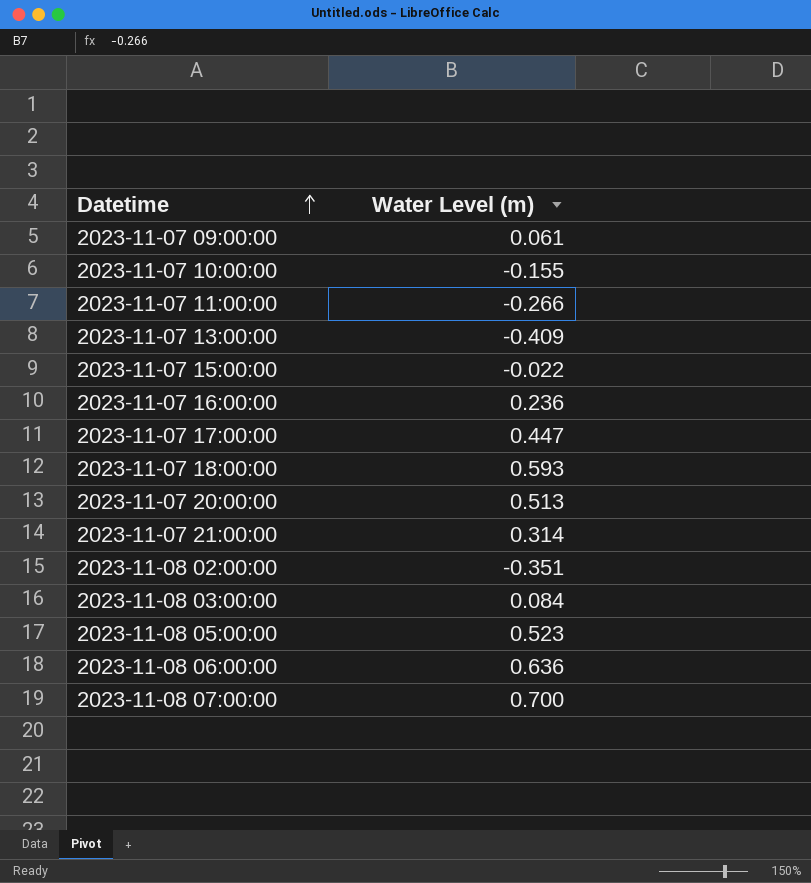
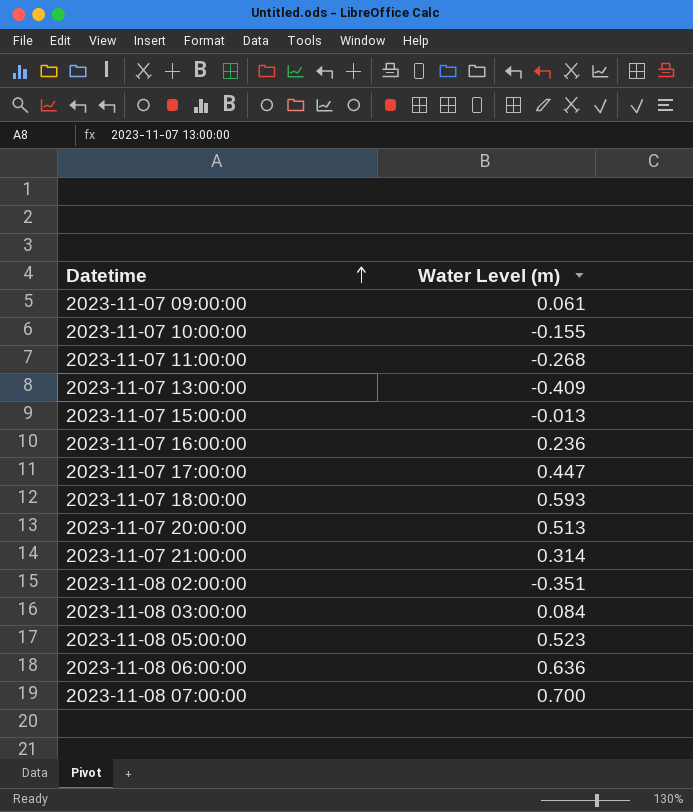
2023-11-07 11:00:00 | Water Level (m): -0.266 -> -0.268
2023-11-07 15:00:00 | Water Level (m): -0.022 -> -0.013

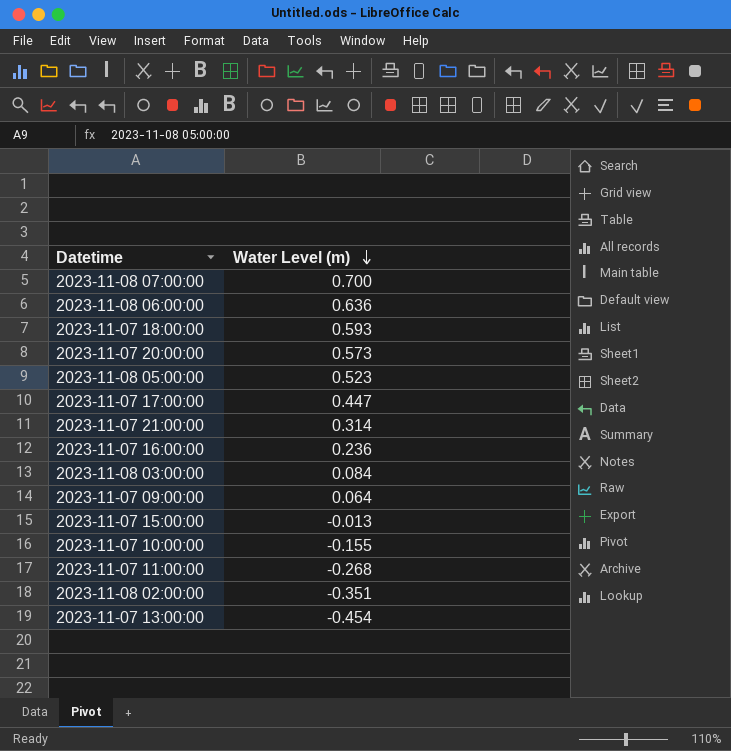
row order: Datetime ascending -> Water Level (m) descending
2023-11-07 20:00:00 | Water Level (m): 0.513 -> 0.573
2023-11-07 09:00:00 | Water Level (m): 0.061 -> 0.064
2023-11-07 13:00:00 | Water Level (m): -0.409 -> -0.454

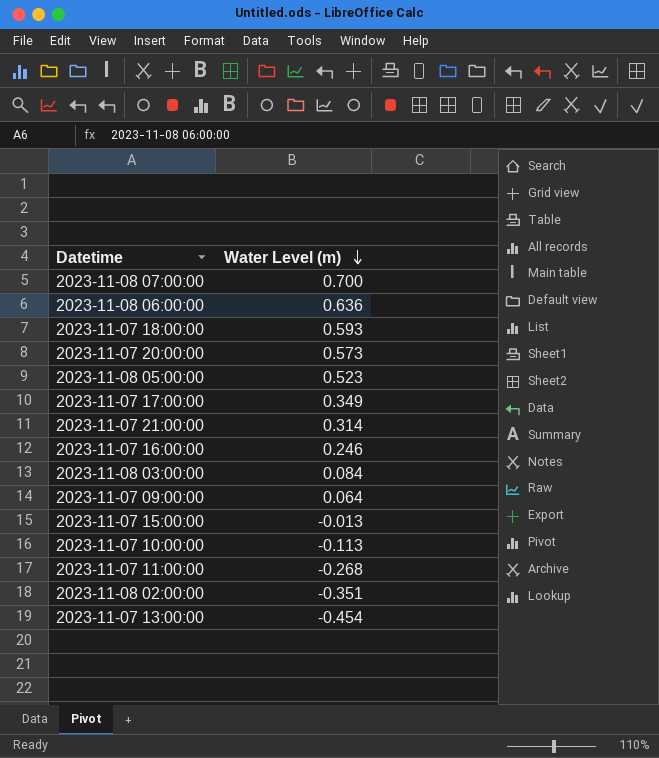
2023-11-07 17:00:00 | Water Level (m): 0.447 -> 0.349
2023-11-07 16:00:00 | Water Level (m): 0.236 -> 0.246
2023-11-07 10:00:00 | Water Level (m): -0.155 -> -0.113

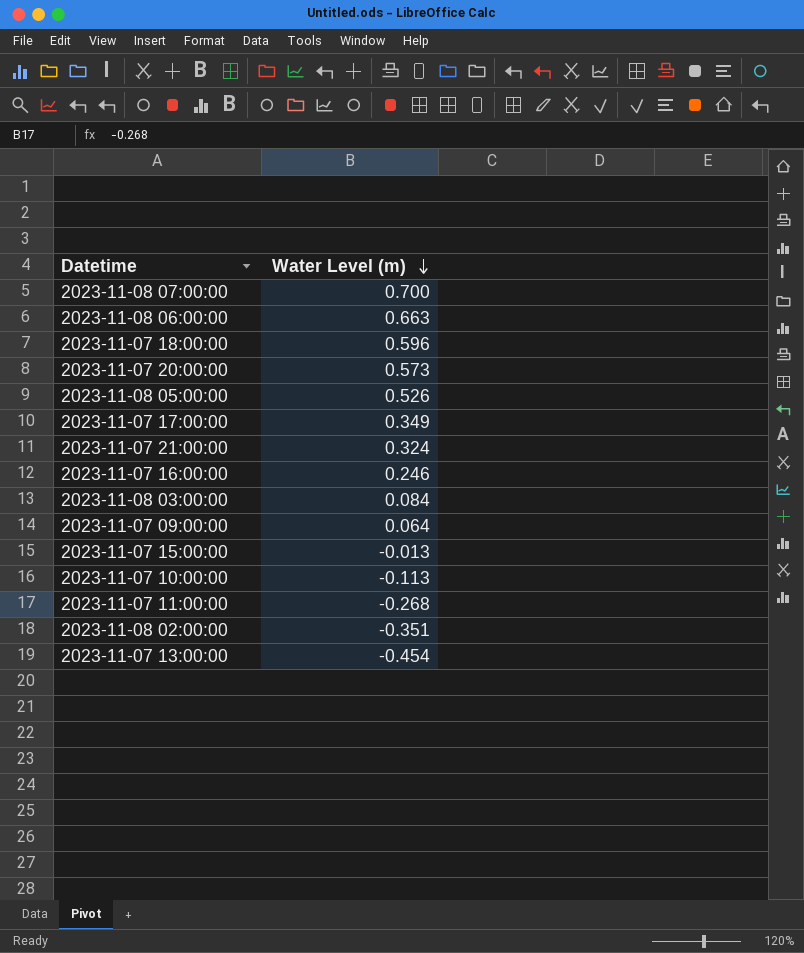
2023-11-08 06:00:00 | Water Level (m): 0.636 -> 0.663
2023-11-07 18:00:00 | Water Level (m): 0.593 -> 0.596
2023-11-08 05:00:00 | Water Level (m): 0.523 -> 0.526
2023-11-07 21:00:00 | Water Level (m): 0.314 -> 0.324

